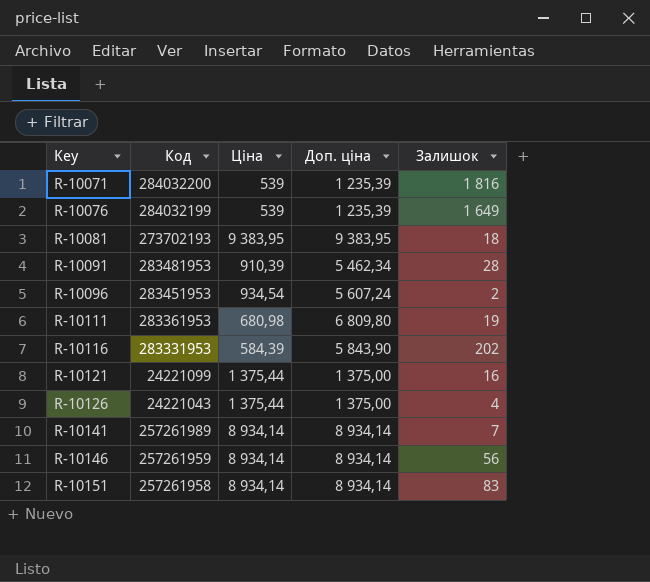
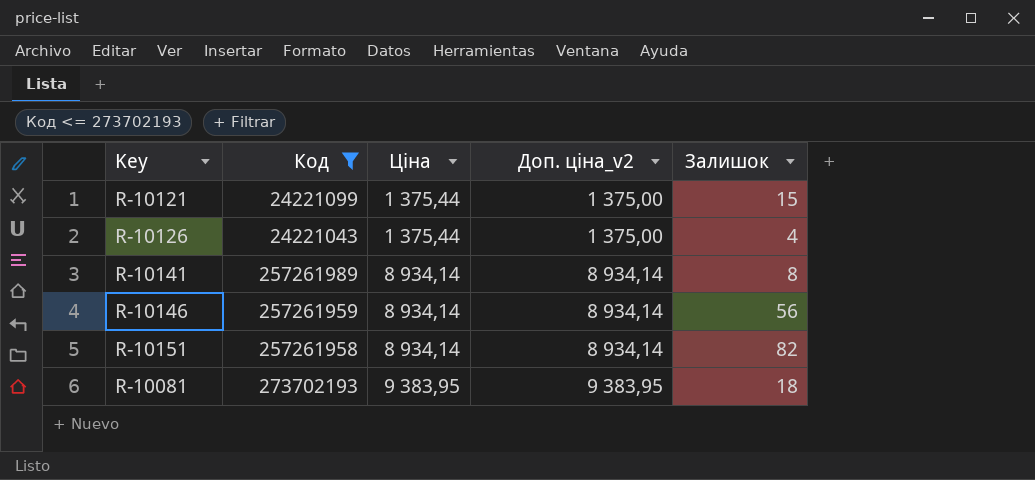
filter: none -> Код <= 273702193
row order: Key ascending -> Ціна ascending
column name: Доп. ціна -> Доп. ціна_v2
R-10121 | Залишок: 16 -> 15
R-10141 | Залишок: 7 -> 8
R-10151 | Залишок: 83 -> 82

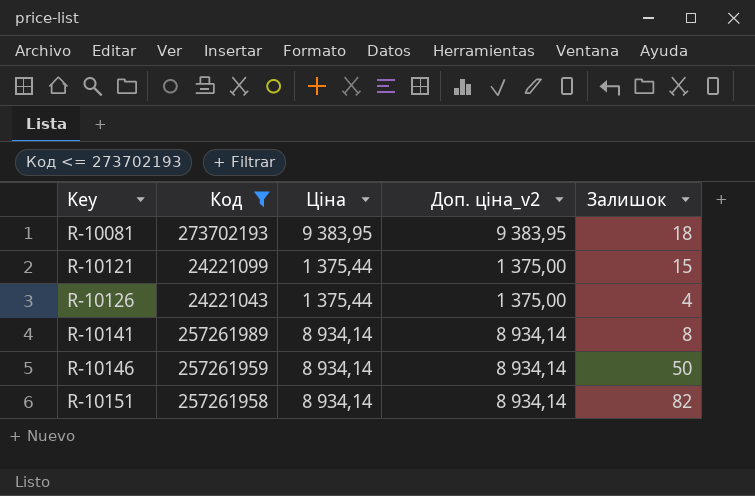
row order: Ціна ascending -> Key ascending
R-10146 | Залишок: 56 -> 50

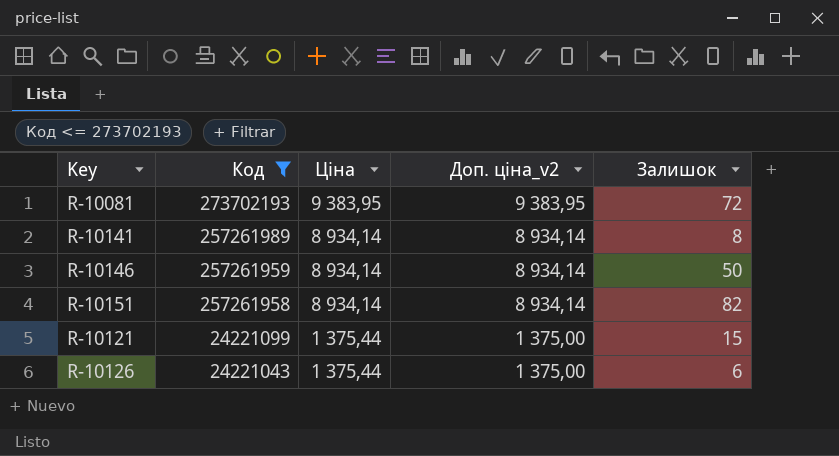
row order: Key ascending -> Код descending
R-10081 | Залишок: 18 -> 72
R-10126 | Залишок: 4 -> 6

